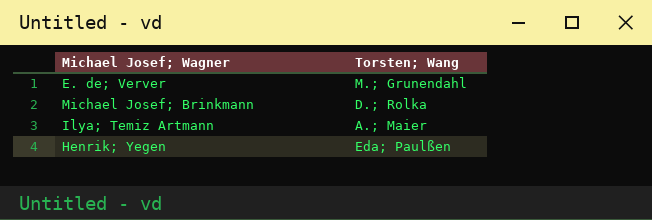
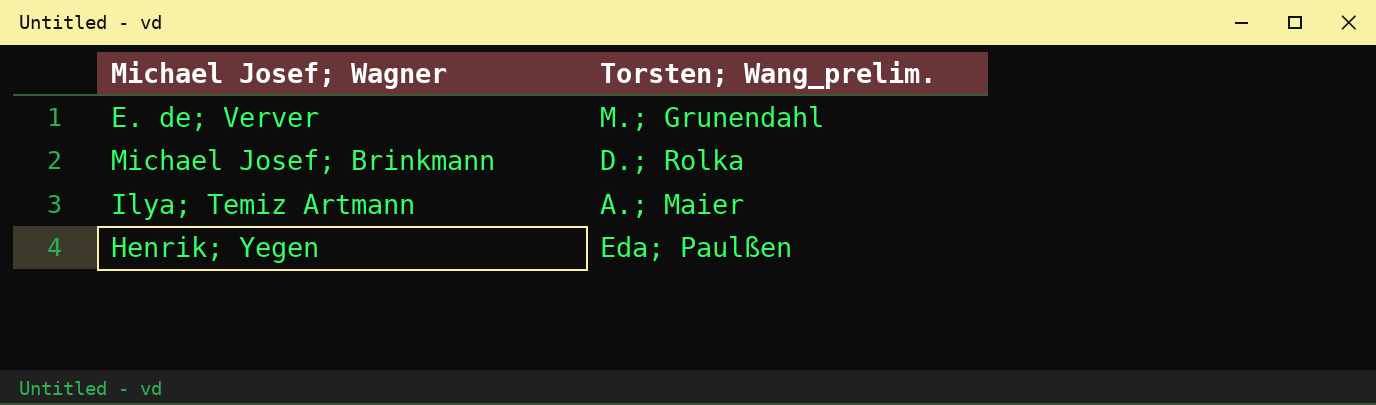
column name: Torsten; Wang -> Torsten; Wang_prelim.

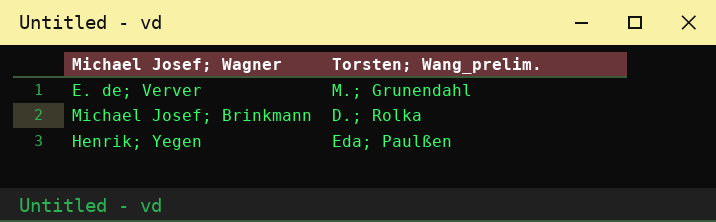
row Ilya; Temiz Artmann: A.; Maier -> none

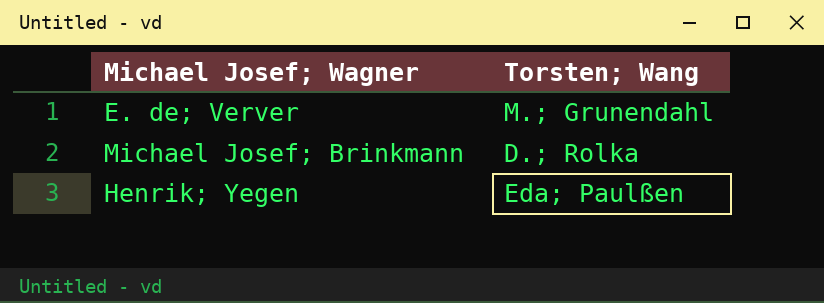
column name: Torsten; Wang_prelim. -> Torsten; Wang

